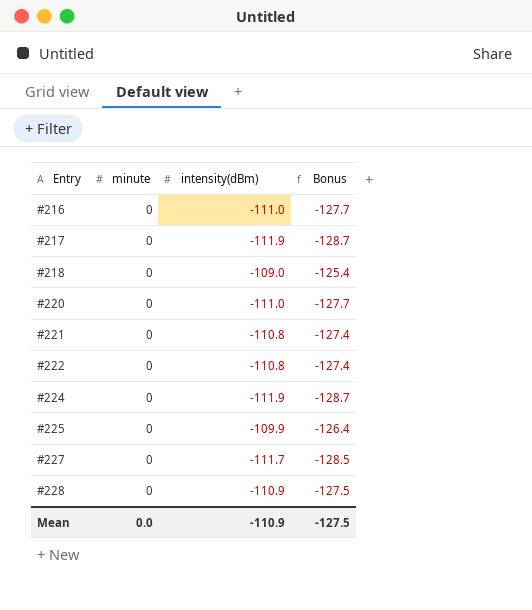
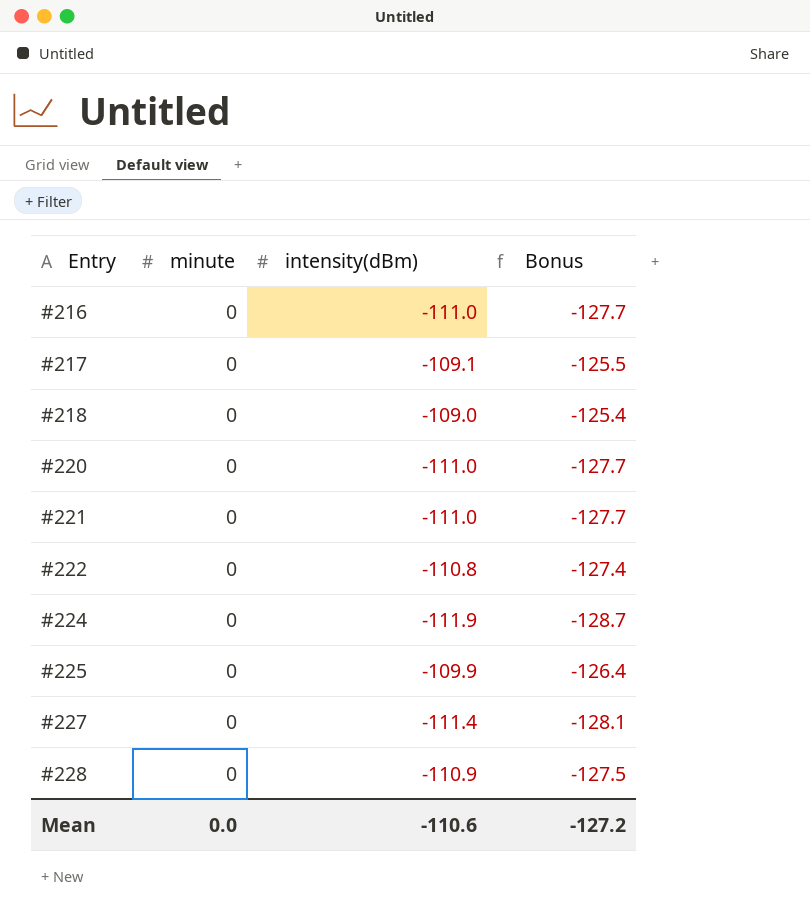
#217 | intensity(dBm): -111.9 -> -109.1
#217 | Bonus: -128.7 -> -125.5
#221 | intensity(dBm): -110.8 -> -111.0
#221 | Bonus: -127.4 -> -127.7
#227 | intensity(dBm): -111.7 -> -111.4
#227 | Bonus: -128.5 -> -128.1
Mean | intensity(dBm): -110.9 -> -110.6
Mean | Bonus: -127.5 -> -127.2

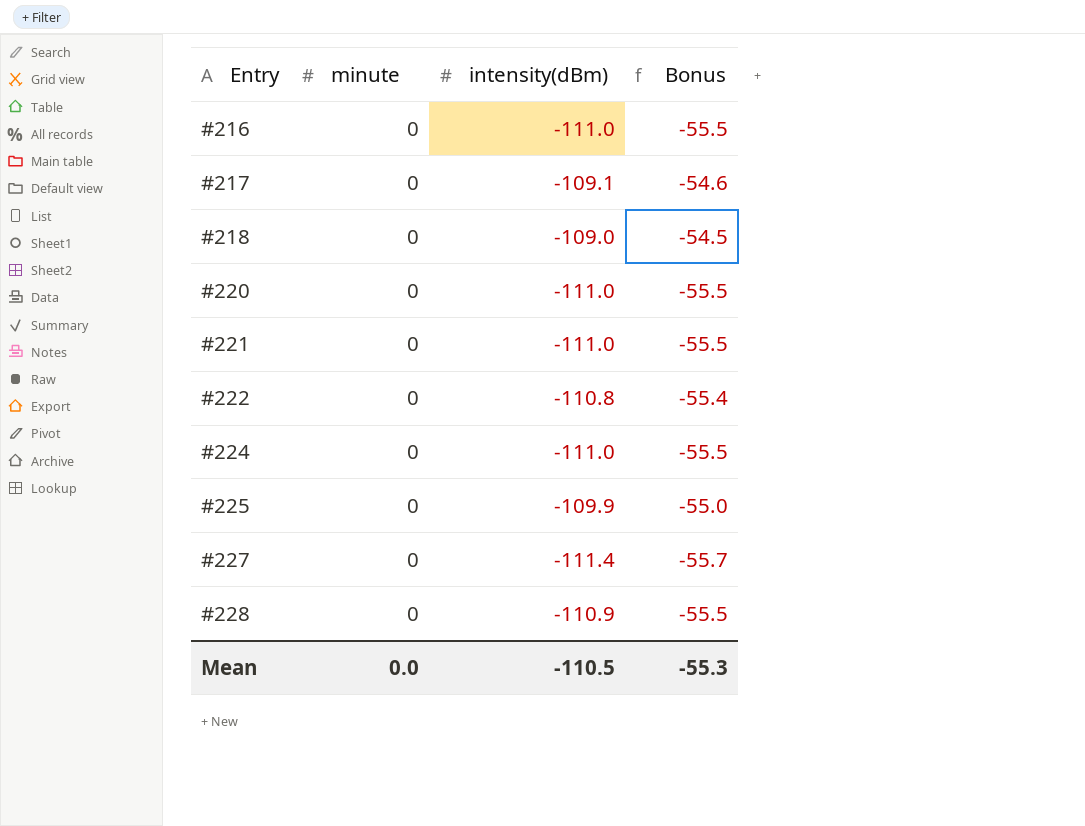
column Bonus | formula: [intensity(dBm)] * 1.15 -> [intensity(dBm)] * 0.5
#224 | intensity(dBm): -111.9 -> -111.0
Mean | intensity(dBm): -110.6 -> -110.5
Mean | Bonus: -127.2 -> -55.3

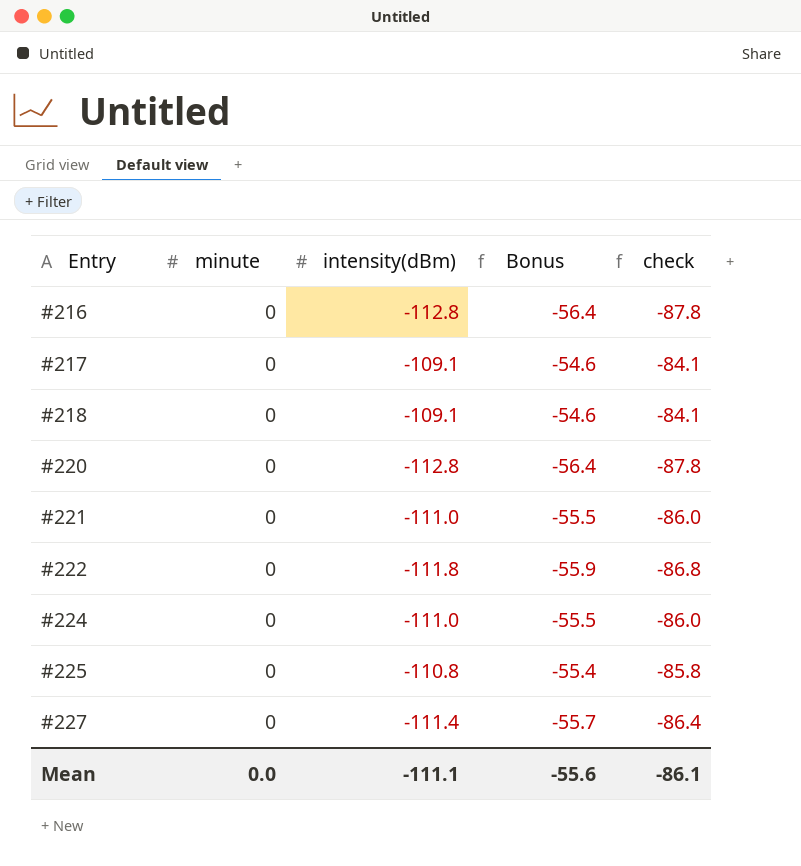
column check | formula: none -> [intensity(dBm)] + 25
row #228: 0 | -110.9 | -55.5 -> none
#216 | intensity(dBm): -111.0 -> -112.8
#216 | Bonus: -55.5 -> -56.4
#218 | intensity(dBm): -109.0 -> -109.1
#218 | Bonus: -54.5 -> -54.6
#220 | intensity(dBm): -111.0 -> -112.8
#220 | Bonus: -55.5 -> -56.4
#222 | intensity(dBm): -110.8 -> -111.8
#222 | Bonus: -55.4 -> -55.9
#225 | intensity(dBm): -109.9 -> -110.8
#225 | Bonus: -55.0 -> -55.4
Mean | intensity(dBm): -110.5 -> -111.1
Mean | Bonus: -55.3 -> -55.6

